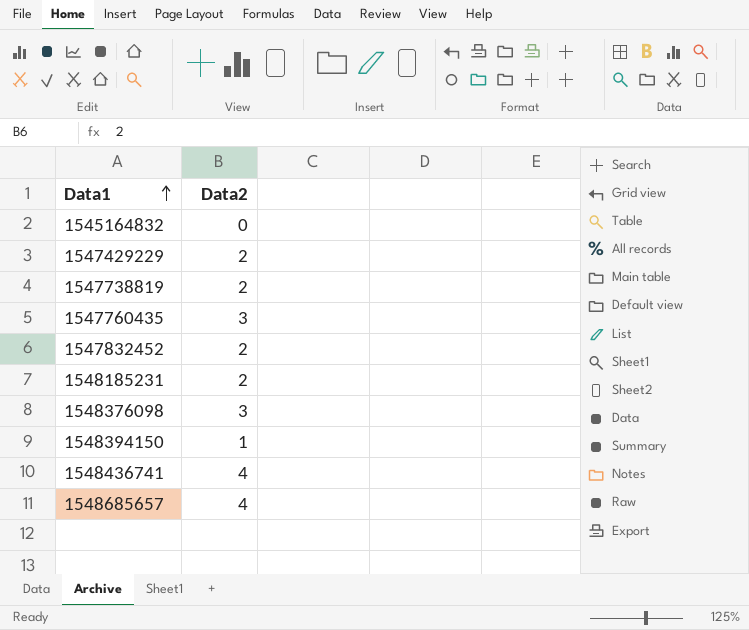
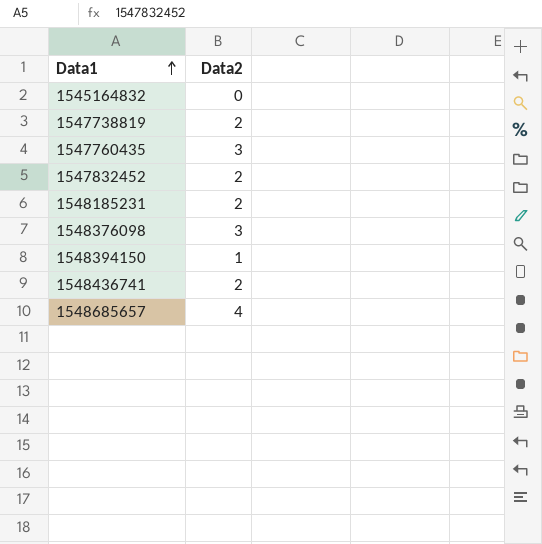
row 1547429229: 2 -> none
1548436741 | Data2: 4 -> 2

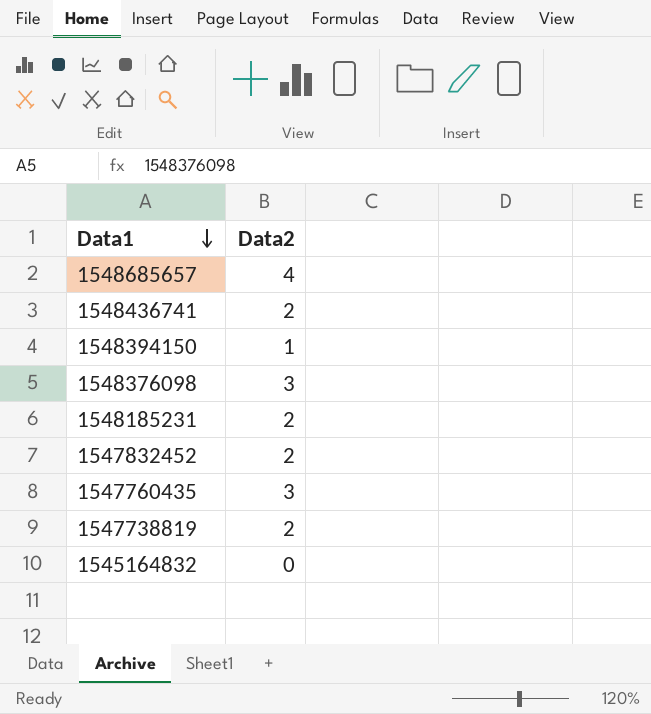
row order: Data1 ascending -> Data1 descending

